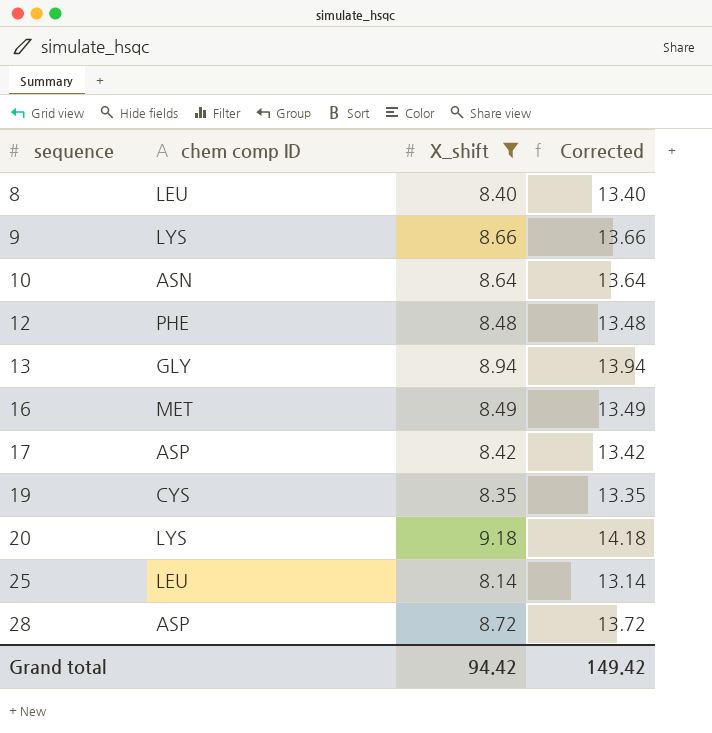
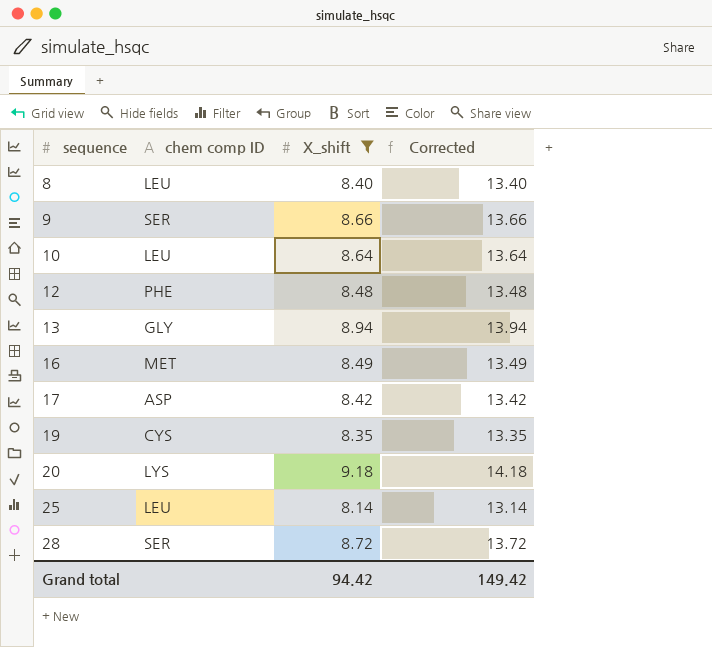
9 | chem comp ID: LYS -> SER
10 | chem comp ID: ASN -> LEU
28 | chem comp ID: ASP -> SER

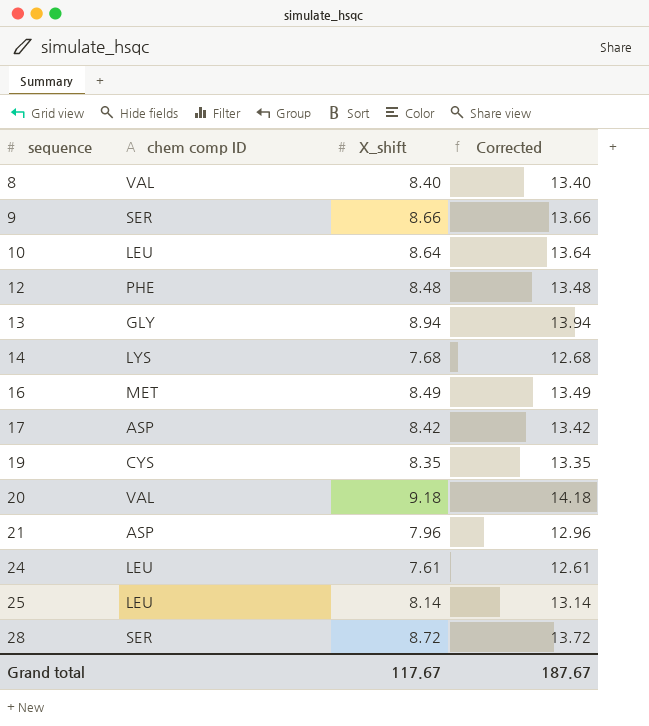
filter: X_shift >= 8.14 -> none
8 | chem comp ID: LEU -> VAL
20 | chem comp ID: LYS -> VAL
Grand total | X_shift: 94.42 -> 117.67
Grand total | Corrected: 149.42 -> 187.67

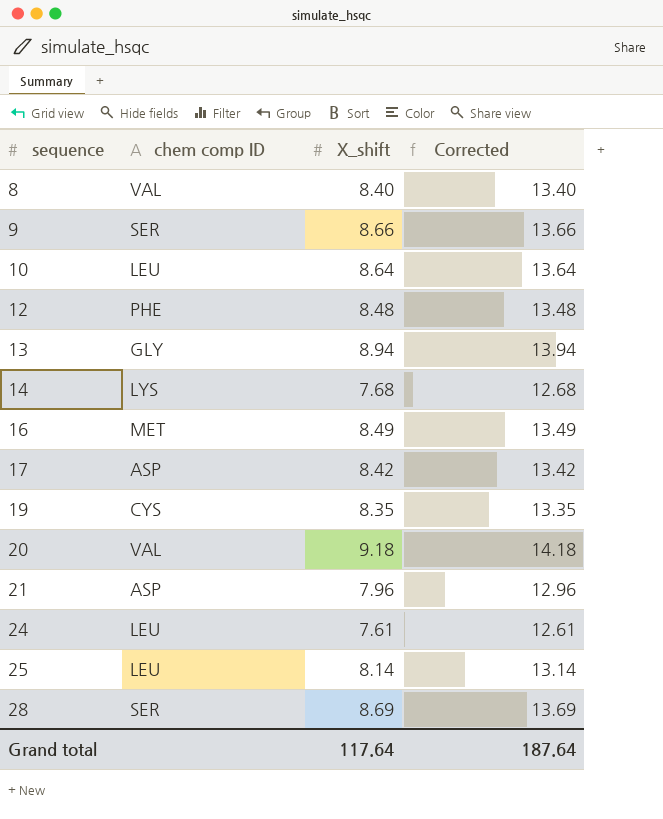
28 | X_shift: 8.72 -> 8.69
28 | Corrected: 13.72 -> 13.69
Grand total | X_shift: 117.67 -> 117.64
Grand total | Corrected: 187.67 -> 187.64

